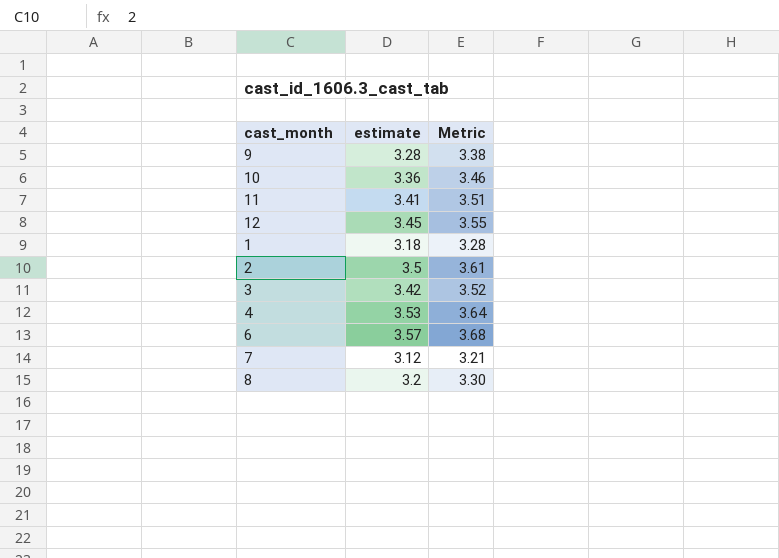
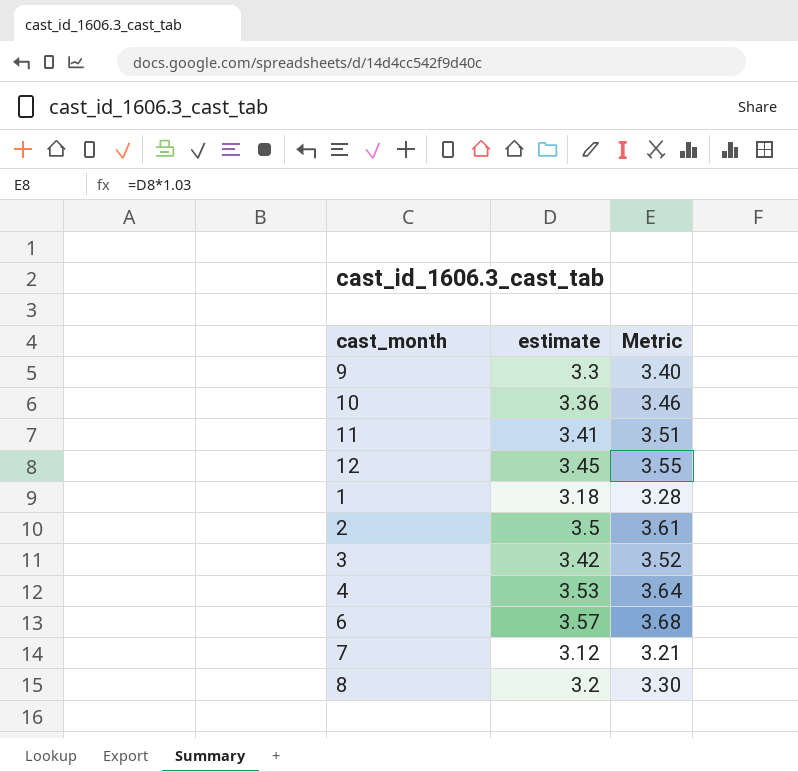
9 | estimate: 3.28 -> 3.3
9 | Metric: 3.38 -> 3.40

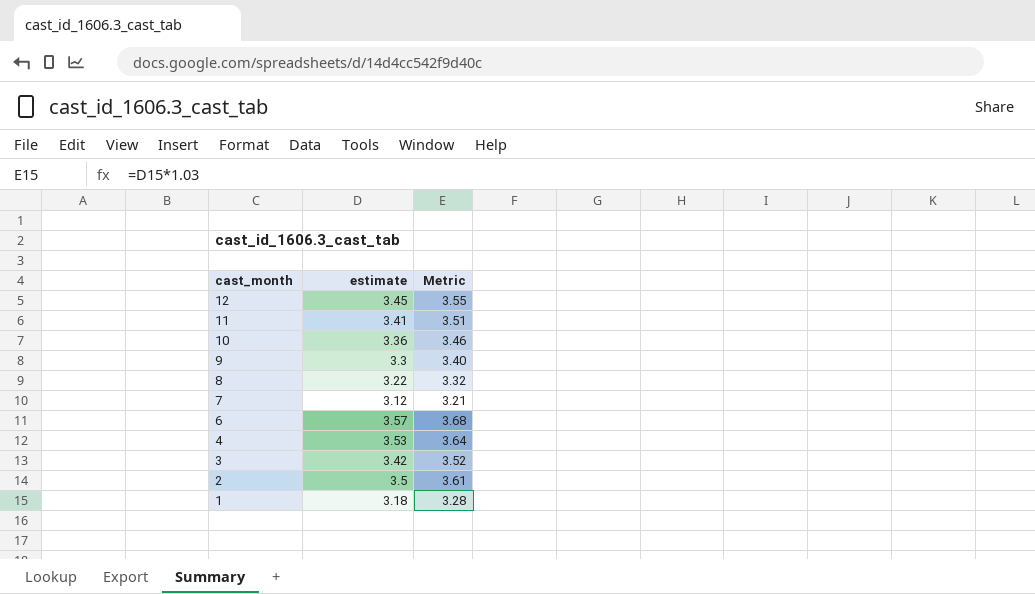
row order: none -> cast_month descending
8 | estimate: 3.2 -> 3.22
8 | Metric: 3.30 -> 3.32

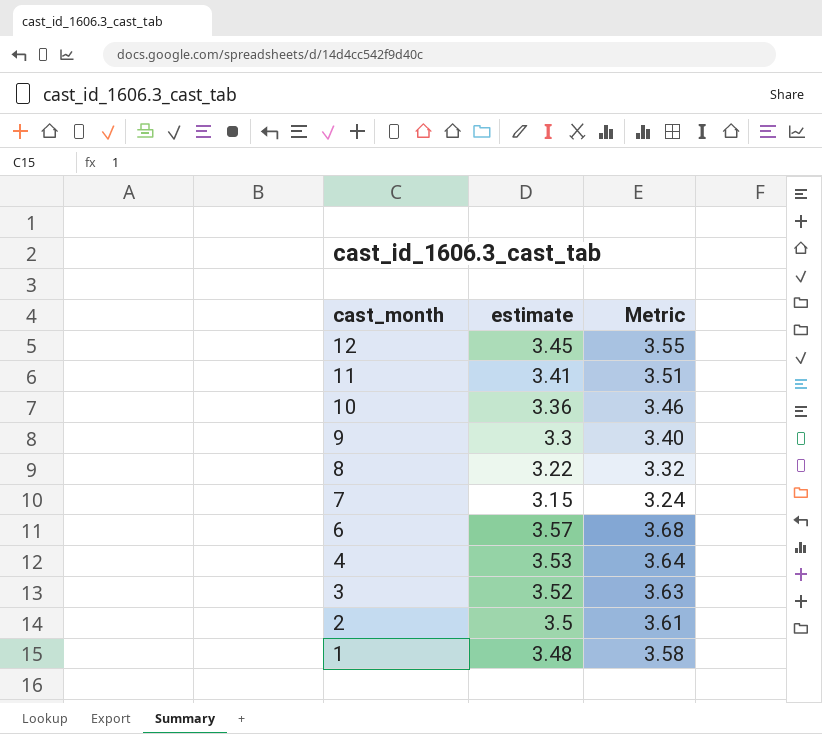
7 | estimate: 3.12 -> 3.15
7 | Metric: 3.21 -> 3.24
3 | estimate: 3.42 -> 3.52
3 | Metric: 3.52 -> 3.63
1 | estimate: 3.18 -> 3.48
1 | Metric: 3.28 -> 3.58

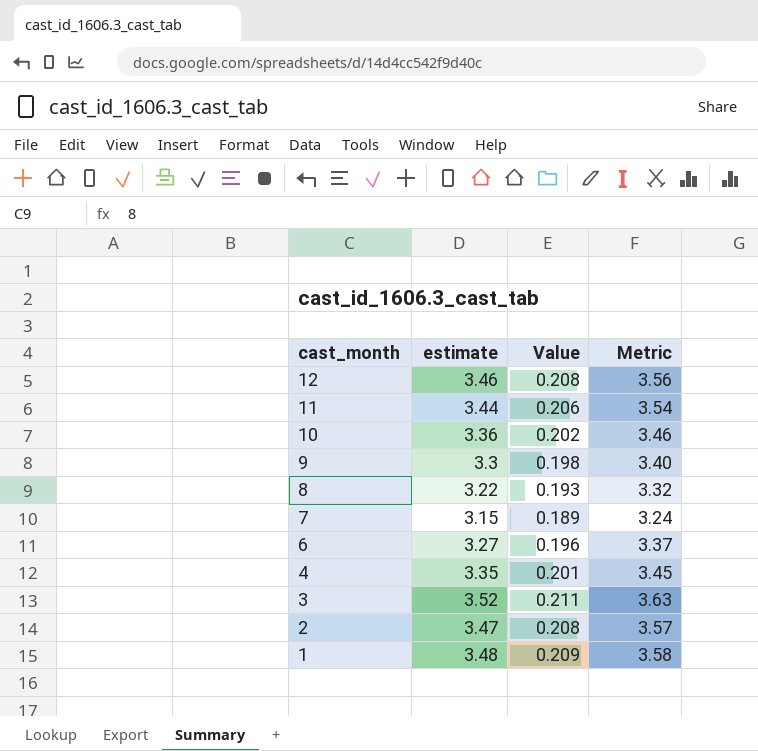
column Value | formula: none -> [estimate] * 0.06
12 | estimate: 3.45 -> 3.46
12 | Metric: 3.55 -> 3.56
11 | estimate: 3.41 -> 3.44
11 | Metric: 3.51 -> 3.54
6 | estimate: 3.57 -> 3.27
6 | Metric: 3.68 -> 3.37
4 | estimate: 3.53 -> 3.35
4 | Metric: 3.64 -> 3.45
2 | estimate: 3.5 -> 3.47
2 | Metric: 3.61 -> 3.57

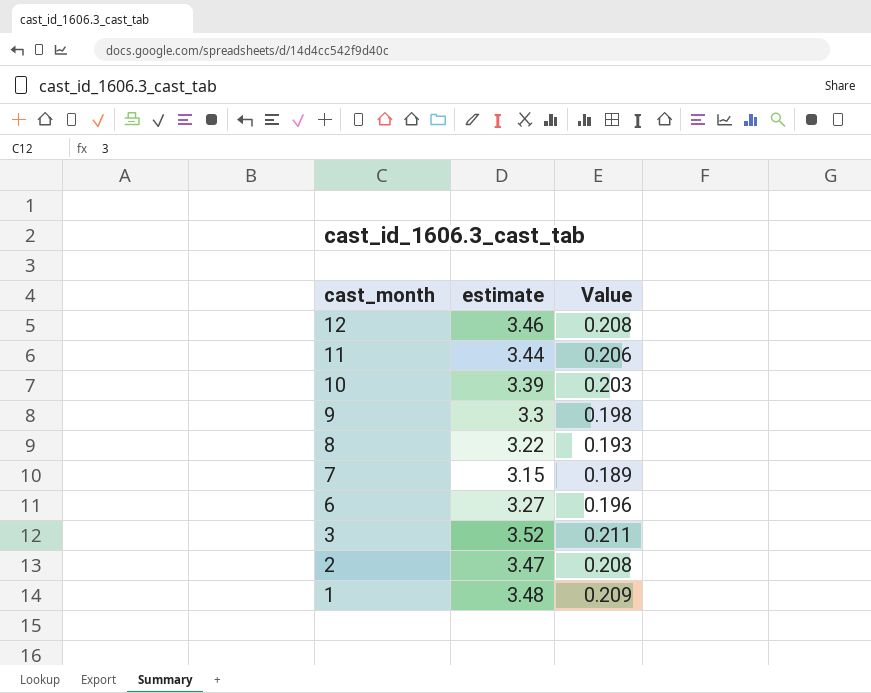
column Metric | formula: [estimate] * 1.03 -> none
row 4: 3.35 | 0.201 | 3.45 -> none
10 | estimate: 3.36 -> 3.39
10 | Value: 0.202 -> 0.203

